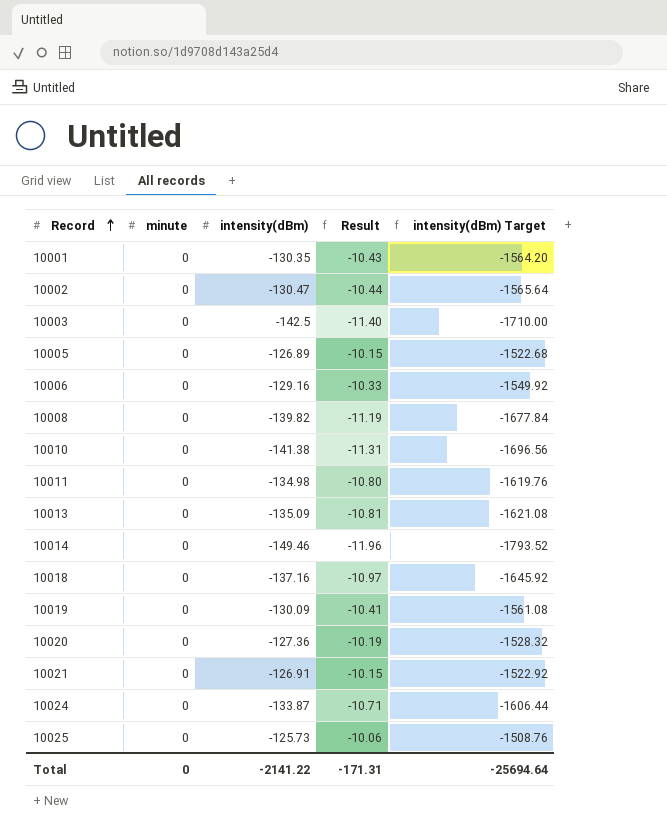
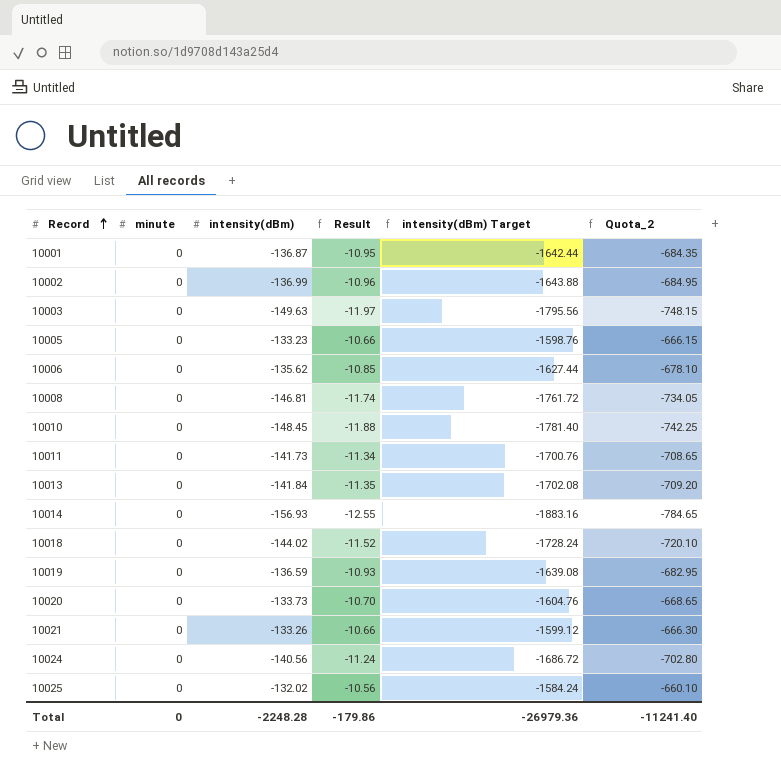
column Quota_2 | formula: none -> [intensity(dBm)] * 5
10001 | intensity(dBm): -130.35 -> -136.87
10001 | Result: -10.43 -> -10.95
10001 | intensity(dBm) Target: -1564.20 -> -1642.44
10002 | intensity(dBm): -130.47 -> -136.99
10002 | Result: -10.44 -> -10.96
10002 | intensity(dBm) Target: -1565.64 -> -1643.88
10003 | intensity(dBm): -142.5 -> -149.63
10003 | Result: -11.40 -> -11.97
10003 | intensity(dBm) Target: -1710.00 -> -1795.56
10005 | intensity(dBm): -126.89 -> -133.23
10005 | Result: -10.15 -> -10.66
10005 | intensity(dBm) Target: -1522.68 -> -1598.76
10006 | intensity(dBm): -129.16 -> -135.62
10006 | Result: -10.33 -> -10.85
10006 | intensity(dBm) Target: -1549.92 -> -1627.44
10008 | intensity(dBm): -139.82 -> -146.81
10008 | Result: -11.19 -> -11.74
10008 | intensity(dBm) Target: -1677.84 -> -1761.72
10010 | intensity(dBm): -141.38 -> -148.45
10010 | Result: -11.31 -> -11.88
10010 | intensity(dBm) Target: -1696.56 -> -1781.40
10011 | intensity(dBm): -134.98 -> -141.73
10011 | Result: -10.80 -> -11.34
10011 | intensity(dBm) Target: -1619.76 -> -1700.76
10013 | intensity(dBm): -135.09 -> -141.84
10013 | Result: -10.81 -> -11.35
10013 | intensity(dBm) Target: -1621.08 -> -1702.08
10014 | intensity(dBm): -149.46 -> -156.93
10014 | Result: -11.96 -> -12.55
10014 | intensity(dBm) Target: -1793.52 -> -1883.16
10018 | intensity(dBm): -137.16 -> -144.02
10018 | Result: -10.97 -> -11.52
10018 | intensity(dBm) Target: -1645.92 -> -1728.24
10019 | intensity(dBm): -130.09 -> -136.59
10019 | Result: -10.41 -> -10.93
10019 | intensity(dBm) Target: -1561.08 -> -1639.08
10020 | intensity(dBm): -127.36 -> -133.73
10020 | Result: -10.19 -> -10.70
10020 | intensity(dBm) Target: -1528.32 -> -1604.76
10021 | intensity(dBm): -126.91 -> -133.26
10021 | Result: -10.15 -> -10.66
10021 | intensity(dBm) Target: -1522.92 -> -1599.12
10024 | intensity(dBm): -133.87 -> -140.56
10024 | Result: -10.71 -> -11.24
10024 | intensity(dBm) Target: -1606.44 -> -1686.72
10025 | intensity(dBm): -125.73 -> -132.02
10025 | Result: -10.06 -> -10.56
10025 | intensity(dBm) Target: -1508.76 -> -1584.24
Total | intensity(dBm): -2141.22 -> -2248.28
Total | Result: -171.31 -> -179.86
Total | intensity(dBm) Target: -25694.64 -> -26979.36

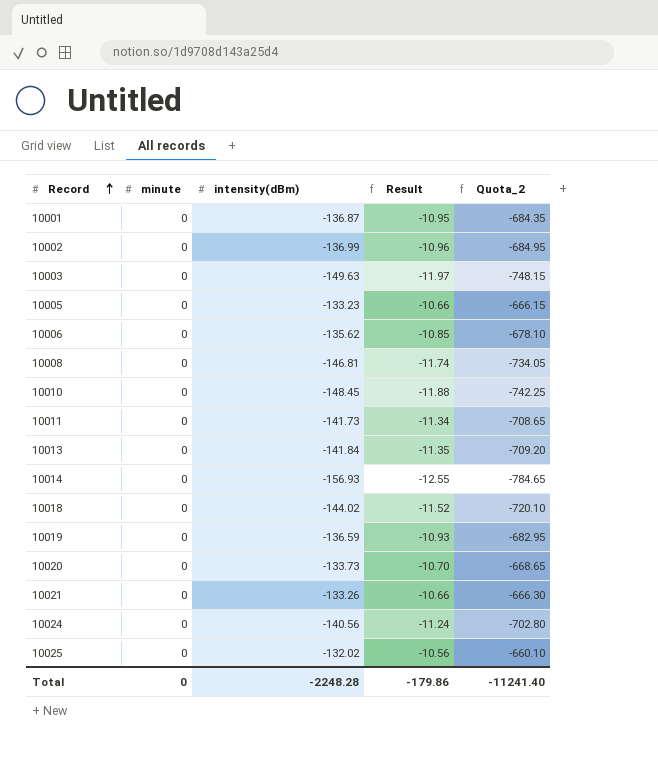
column intensity(dBm) Target | formula: [intensity(dBm)] * 12 -> none

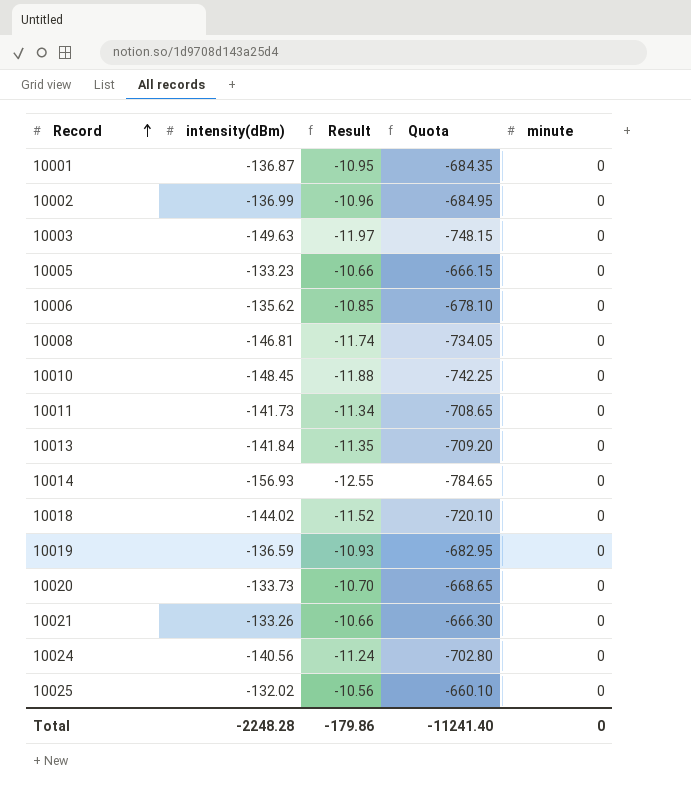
column name: Quota_2 -> Quota
column minute | position: 2 -> 5

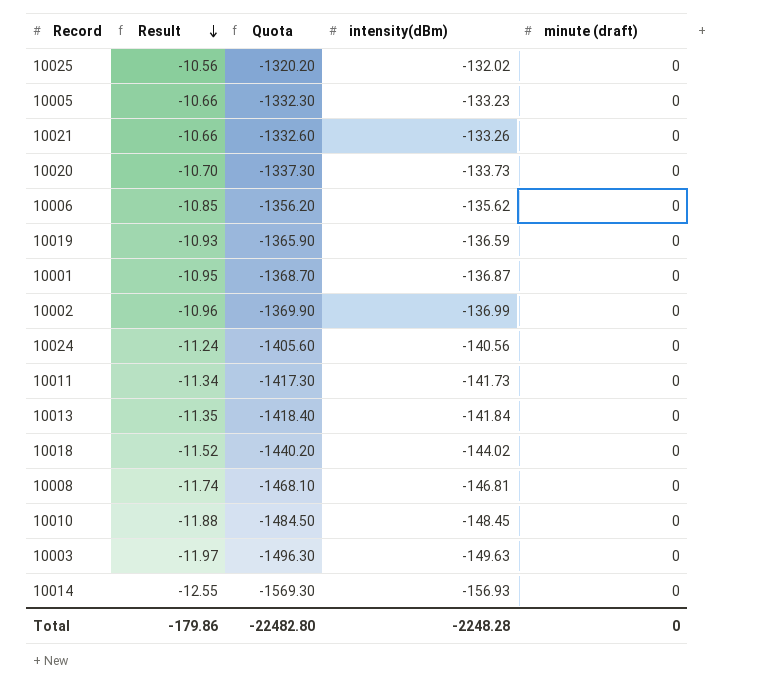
row order: Record ascending -> Result descending
column Quota | formula: [intensity(dBm)] * 5 -> [intensity(dBm)] * 10
column intensity(dBm) | position: 2 -> 4
column name: minute -> minute (draft)
Total | Quota: -11241.40 -> -22482.80

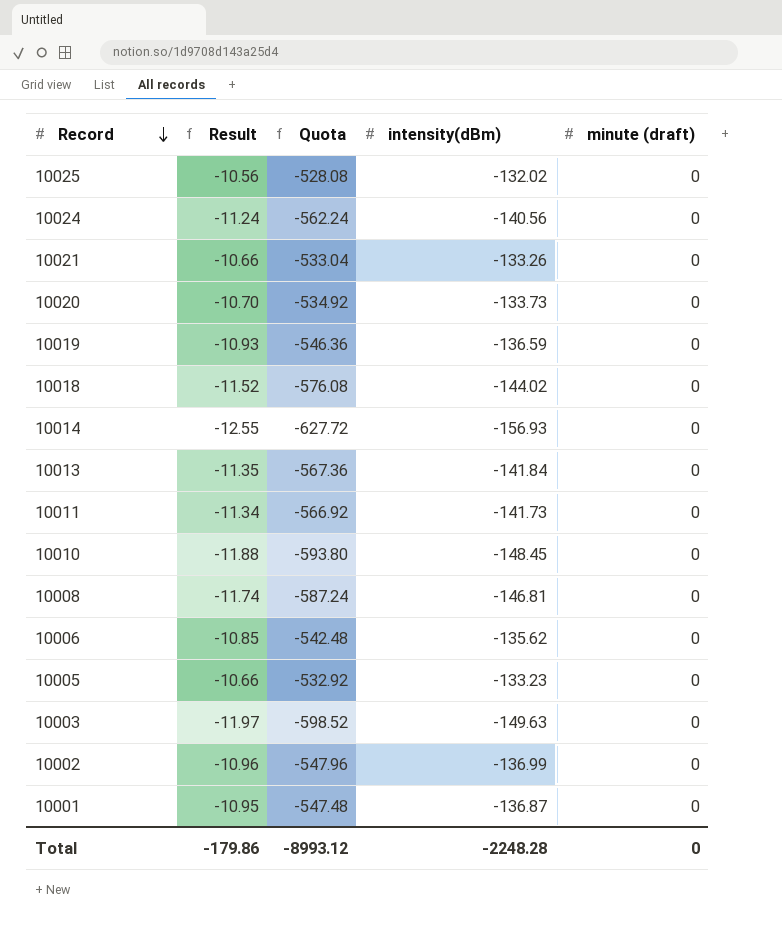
row order: Result descending -> Record descending
column Quota | formula: [intensity(dBm)] * 10 -> [intensity(dBm)] * 4
Total | Quota: -22482.80 -> -8993.12

